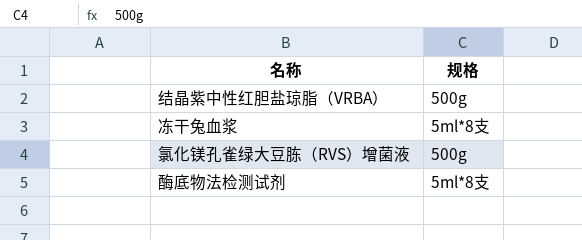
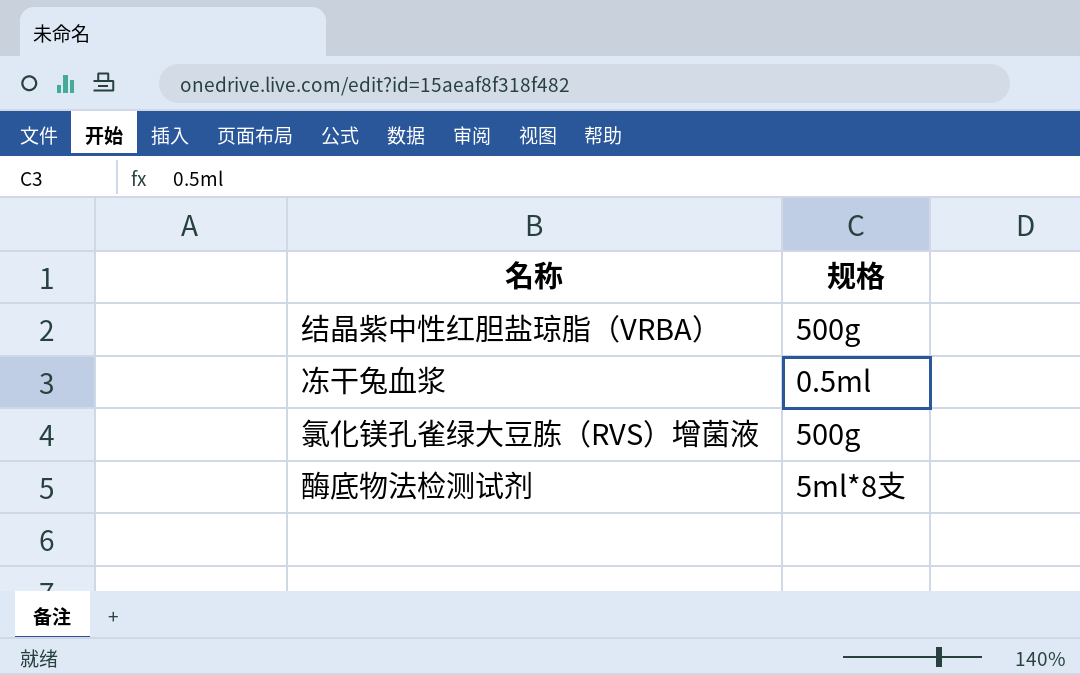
冻干兔血浆 | 规格: 5ml*8支 -> 0.5ml

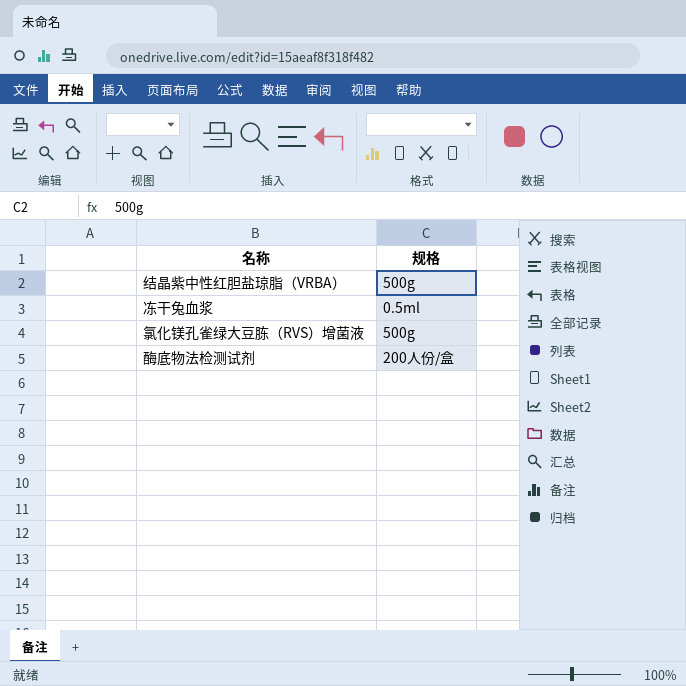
酶底物法检测试剂 | 规格: 5ml*8支 -> 200人份/盒

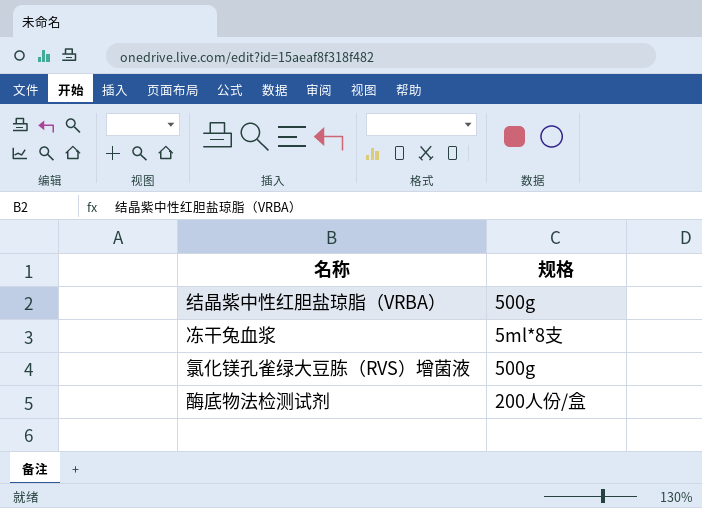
冻干兔血浆 | 规格: 0.5ml -> 5ml*8支

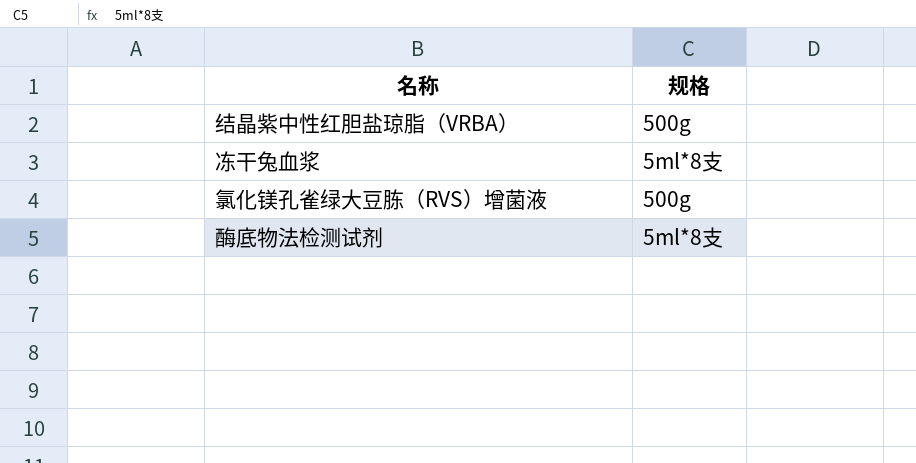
酶底物法检测试剂 | 规格: 200人份/盒 -> 5ml*8支

